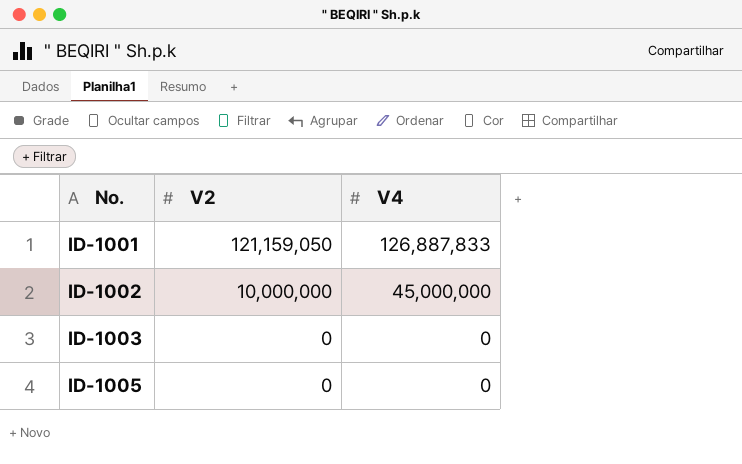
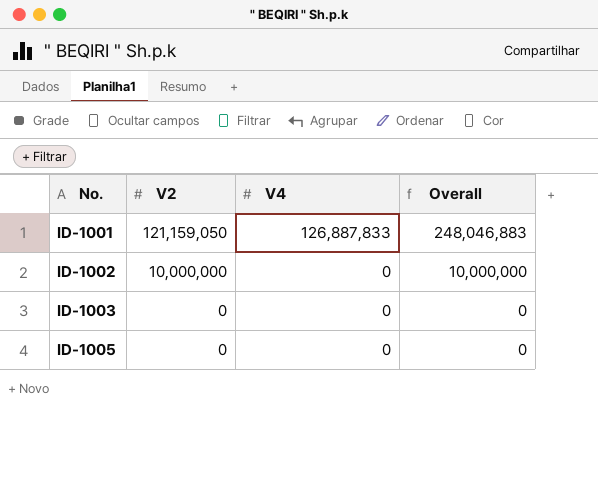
column Overall | formula: none -> [V2] + [V4]
ID-1002 | V4: 45,000,000 -> 0

